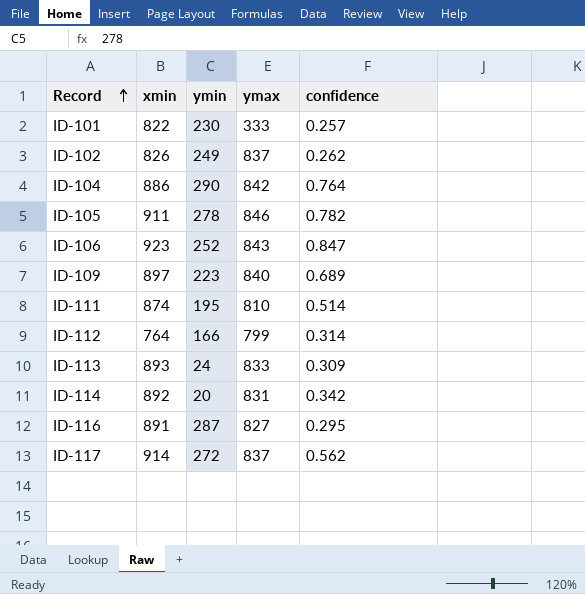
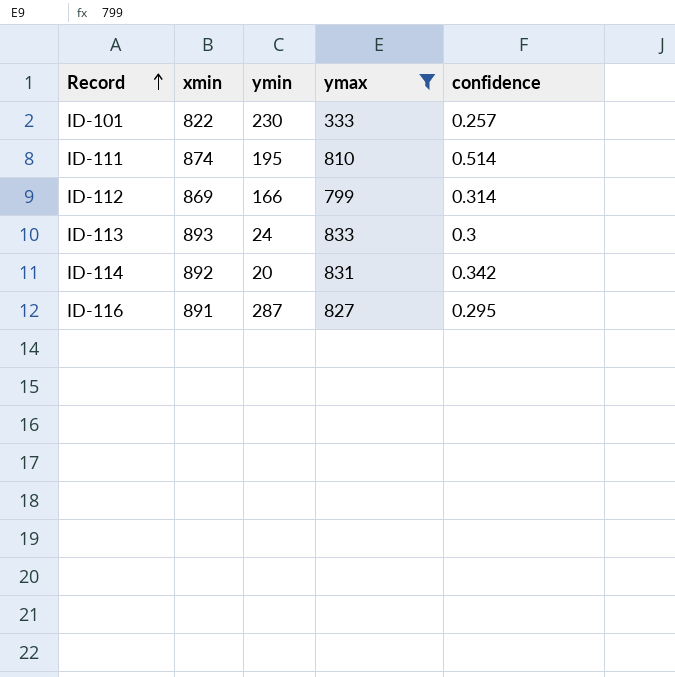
filter: none -> ymax <= 833
ID-112 | xmin: 764 -> 869
ID-113 | confidence: 0.309 -> 0.3

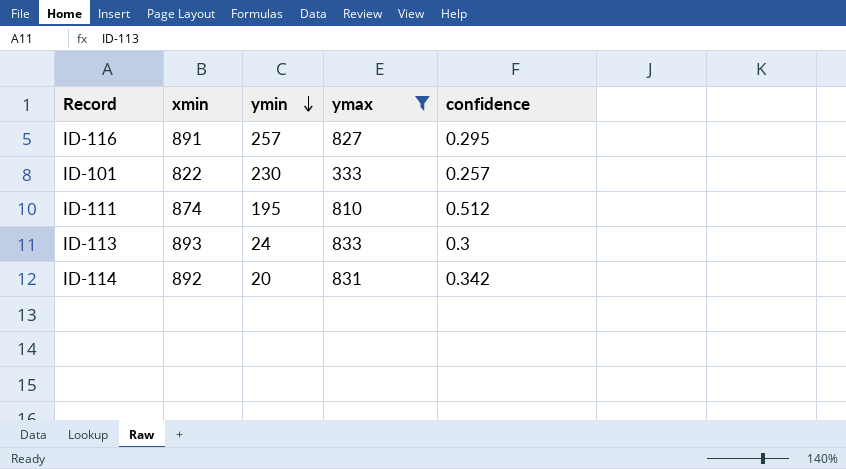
row order: Record ascending -> ymin descending
row ID-112: 869 | 166 | 799 | 0.314 -> none
ID-116 | ymin: 287 -> 257
ID-111 | confidence: 0.514 -> 0.512

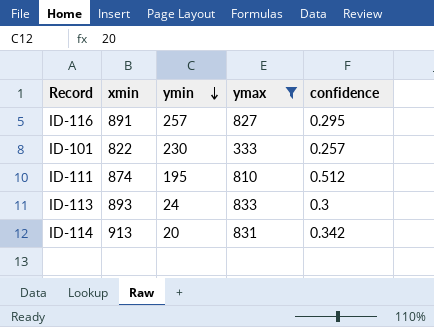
ID-114 | xmin: 892 -> 913

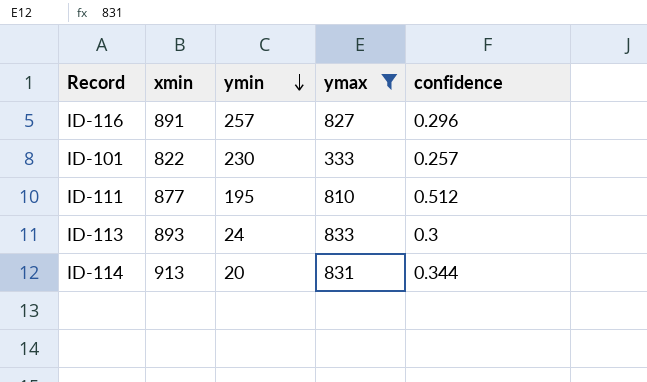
ID-116 | confidence: 0.295 -> 0.296
ID-111 | xmin: 874 -> 877
ID-114 | confidence: 0.342 -> 0.344

